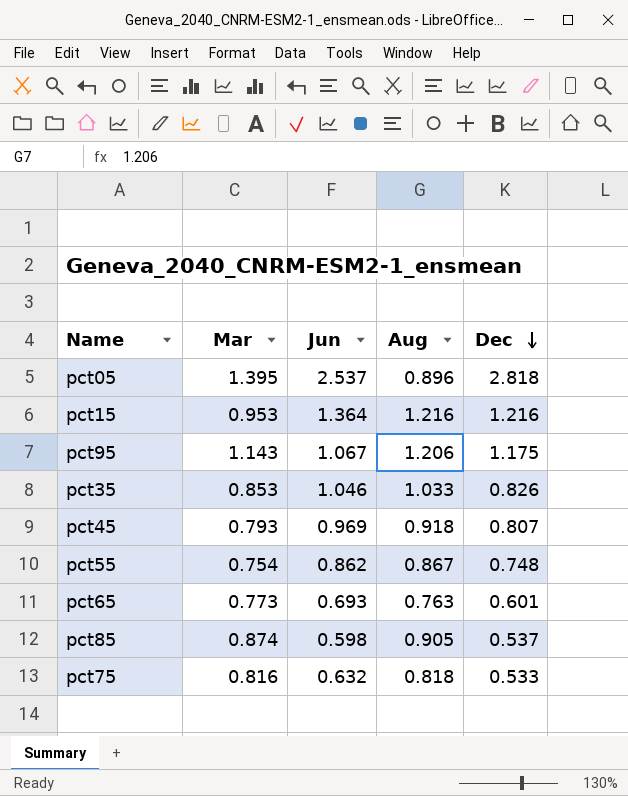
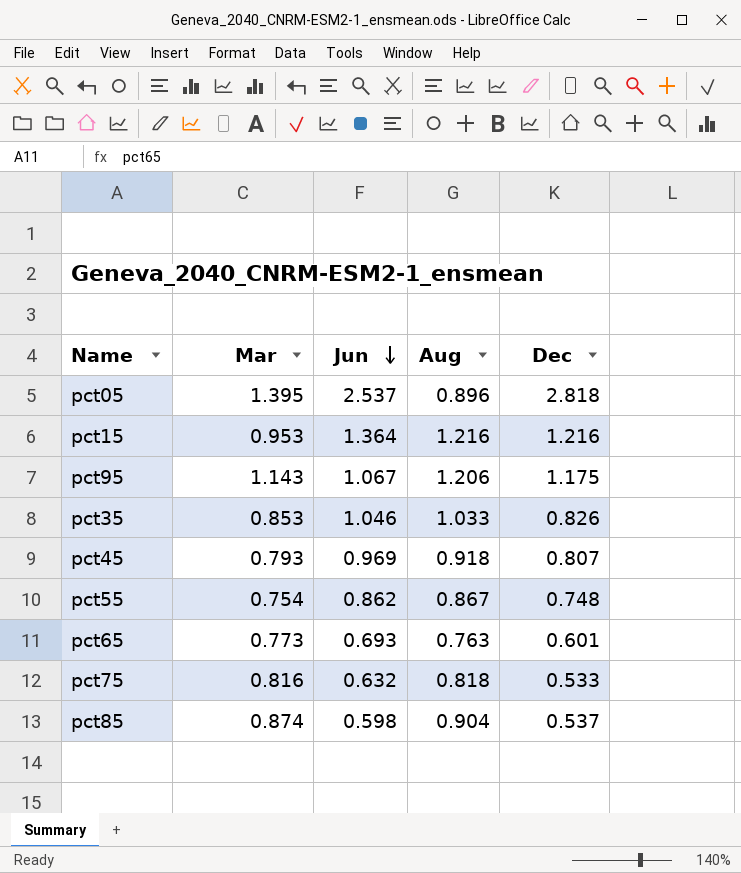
row order: Dec descending -> Jun descending
pct85 | Aug: 0.905 -> 0.904

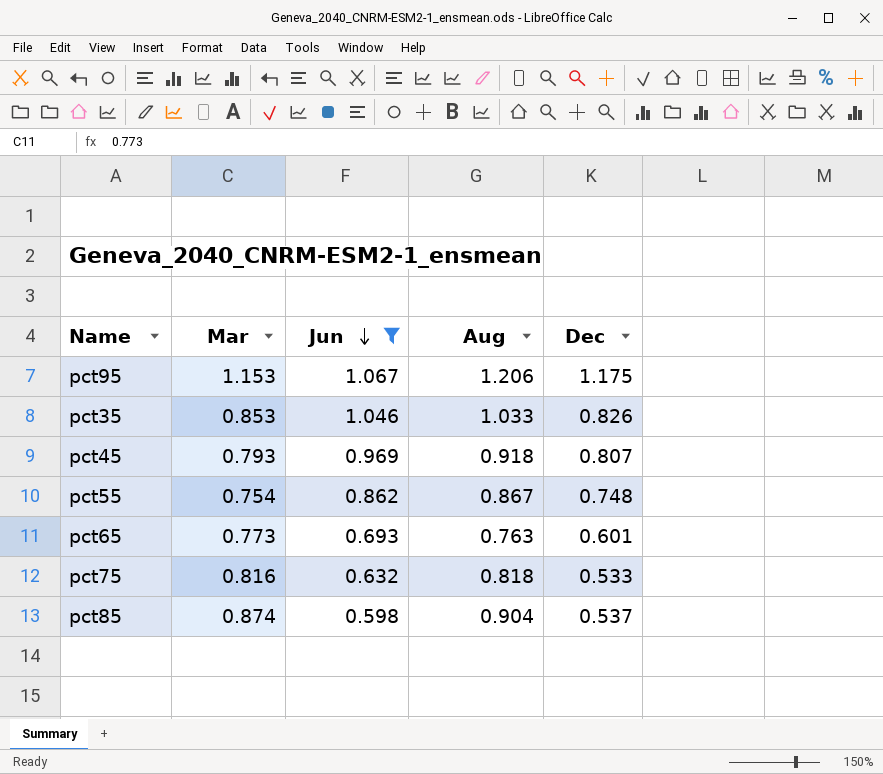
filter: none -> Jun <= 1.067
pct95 | Mar: 1.143 -> 1.153

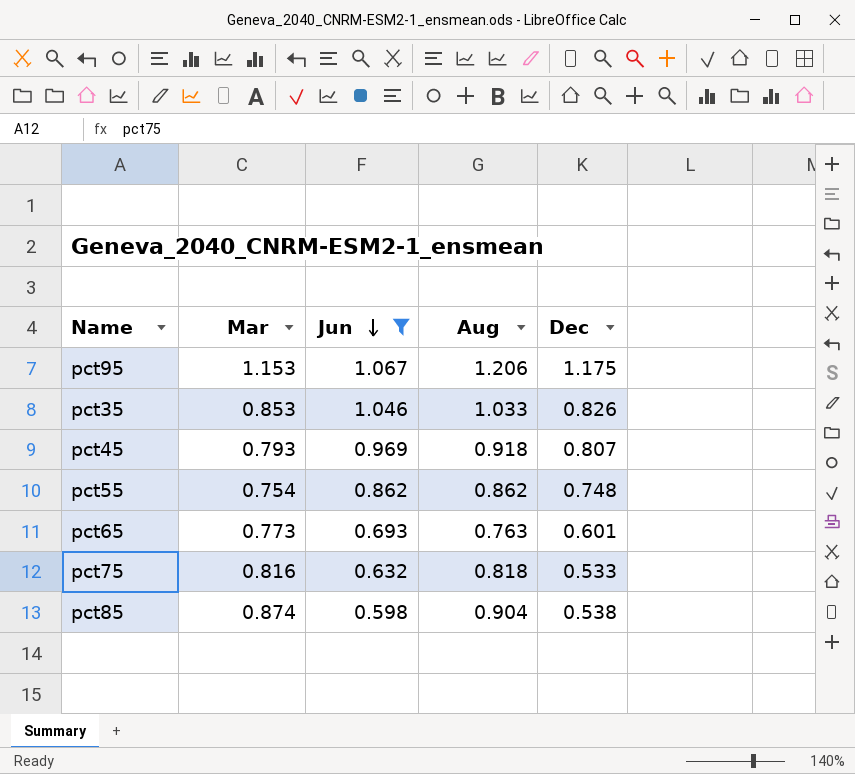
pct55 | Aug: 0.867 -> 0.862
pct85 | Dec: 0.537 -> 0.538

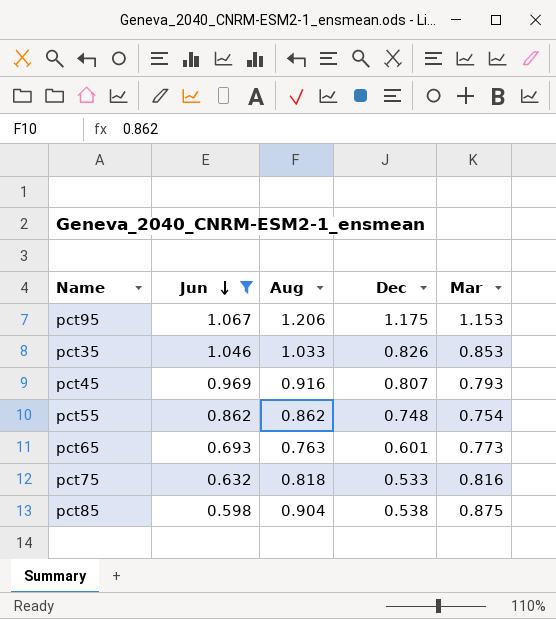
column Mar | position: 2 -> 5
pct45 | Aug: 0.918 -> 0.916
pct85 | Mar: 0.874 -> 0.875

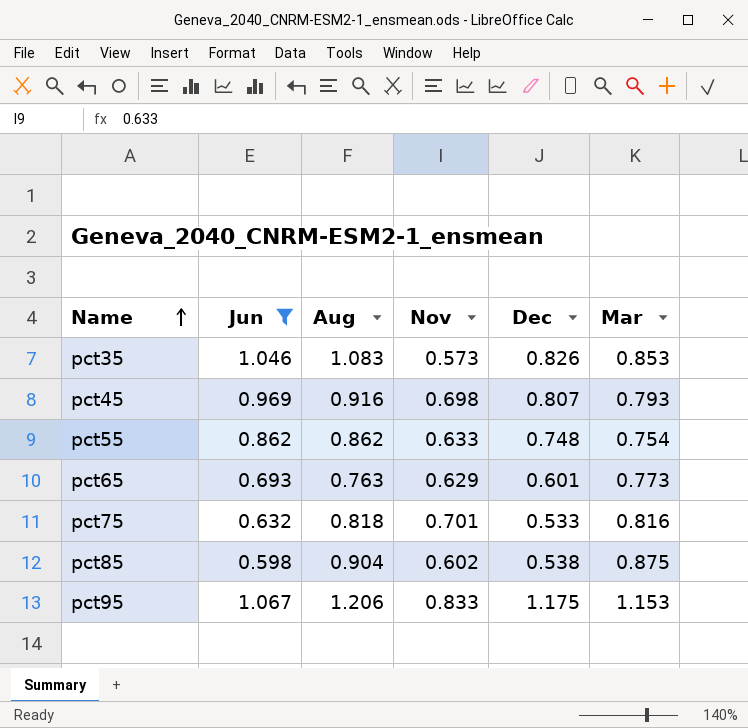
row order: Jun descending -> Name ascending
column Nov | position: none -> 4
pct35 | Aug: 1.033 -> 1.083

